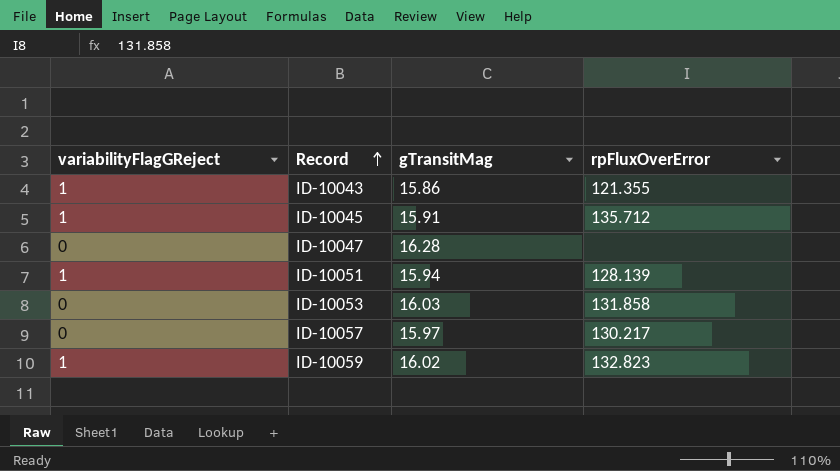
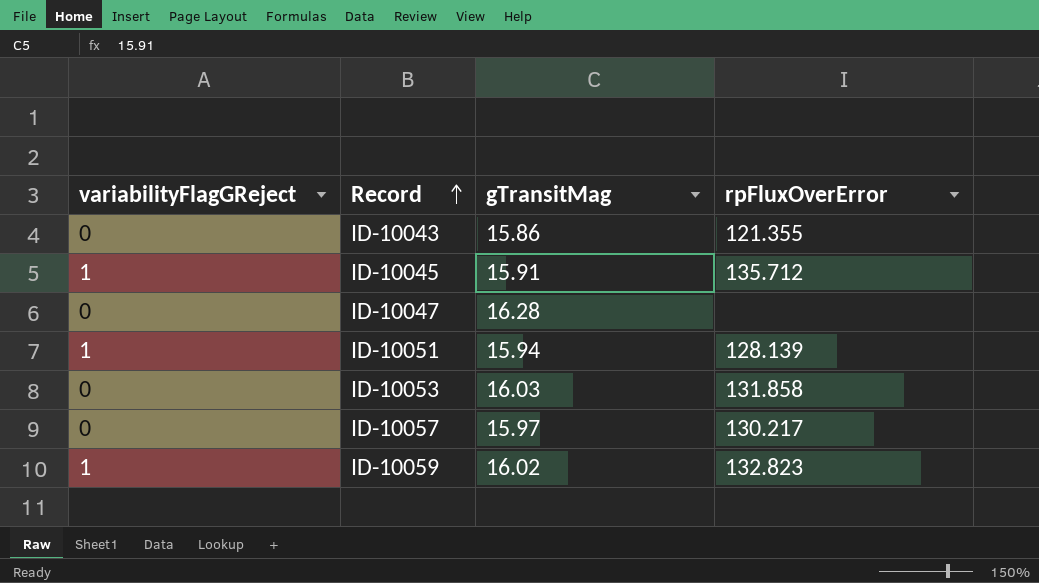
ID-10043 | variabilityFlagGReject: 1 -> 0

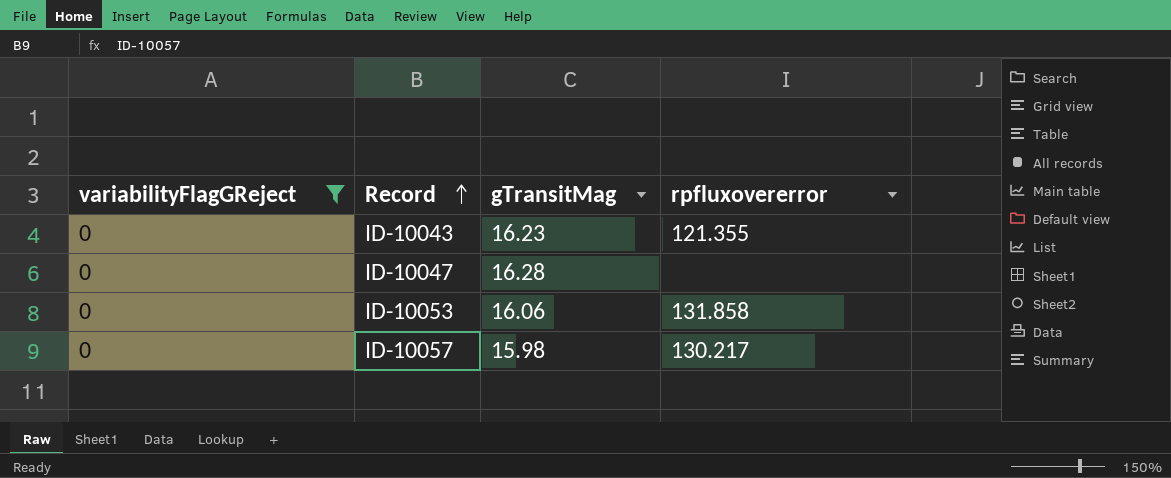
filter: none -> variabilityFlagGReject = 0
column name: rpFluxOverError -> rpfluxovererror
ID-10043 | gTransitMag: 15.86 -> 16.23
ID-10053 | gTransitMag: 16.03 -> 16.06
ID-10057 | gTransitMag: 15.97 -> 15.98

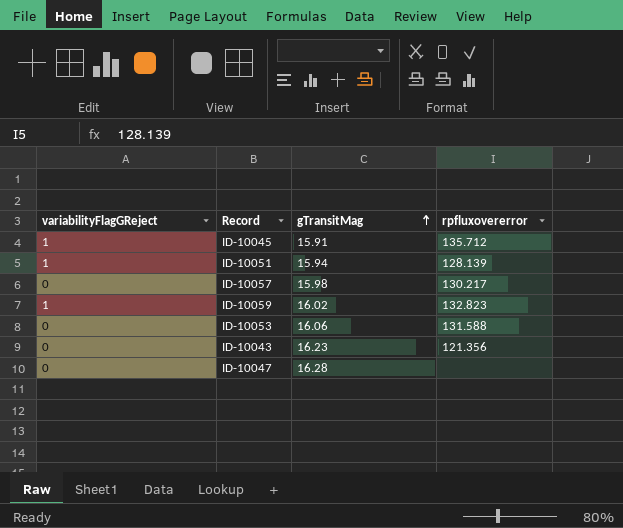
filter: variabilityFlagGReject = 0 -> none
row order: Record ascending -> gTransitMag ascending
ID-10053 | rpfluxovererror: 131.858 -> 131.588
ID-10043 | rpfluxovererror: 121.355 -> 121.356

